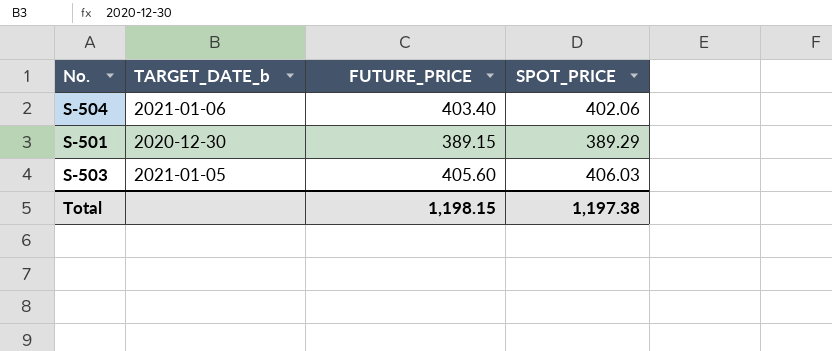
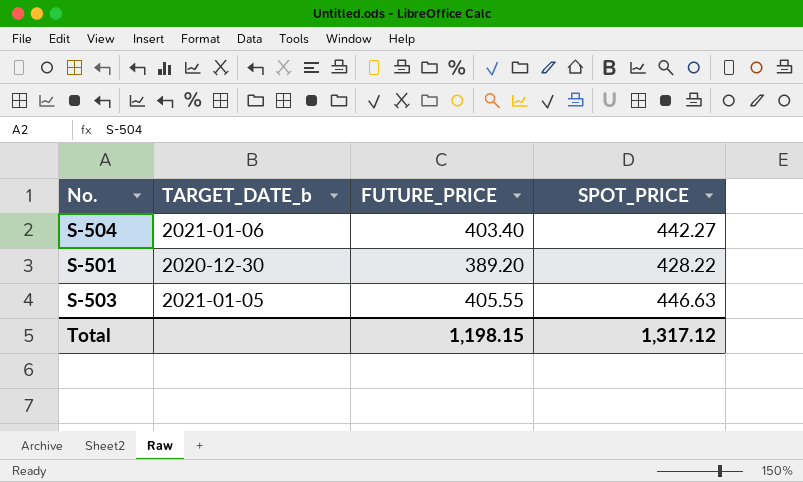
S-504 | SPOT_PRICE: 402.06 -> 442.27
S-501 | FUTURE_PRICE: 389.15 -> 389.20
S-501 | SPOT_PRICE: 389.29 -> 428.22
S-503 | FUTURE_PRICE: 405.60 -> 405.55
S-503 | SPOT_PRICE: 406.03 -> 446.63
Total | SPOT_PRICE: 1,197.38 -> 1,317.12

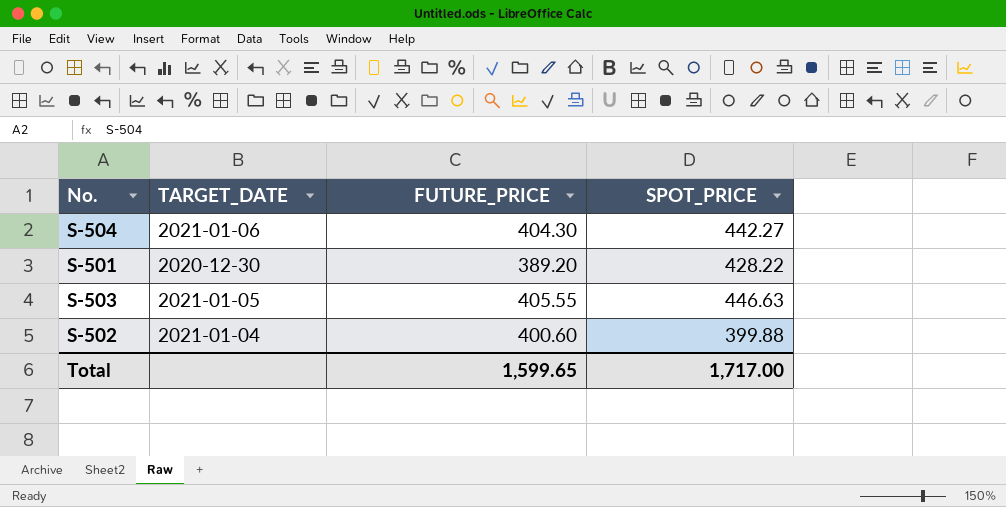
column name: TARGET_DATE_b -> TARGET_DATE
S-504 | FUTURE_PRICE: 403.40 -> 404.30
row S-502: none -> 2021-01-04 | 400.60 | 399.88
Total | FUTURE_PRICE: 1,198.15 -> 1,599.65
Total | SPOT_PRICE: 1,317.12 -> 1,717.00

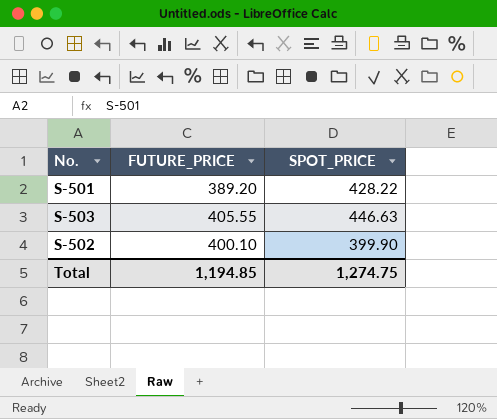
column TARGET_DATE | position: 2 -> none
row S-504: 2021-01-06 | 404.30 | 442.27 -> none
S-502 | FUTURE_PRICE: 400.60 -> 400.10
S-502 | SPOT_PRICE: 399.88 -> 399.90
Total | FUTURE_PRICE: 1,599.65 -> 1,194.85
Total | SPOT_PRICE: 1,717.00 -> 1,274.75

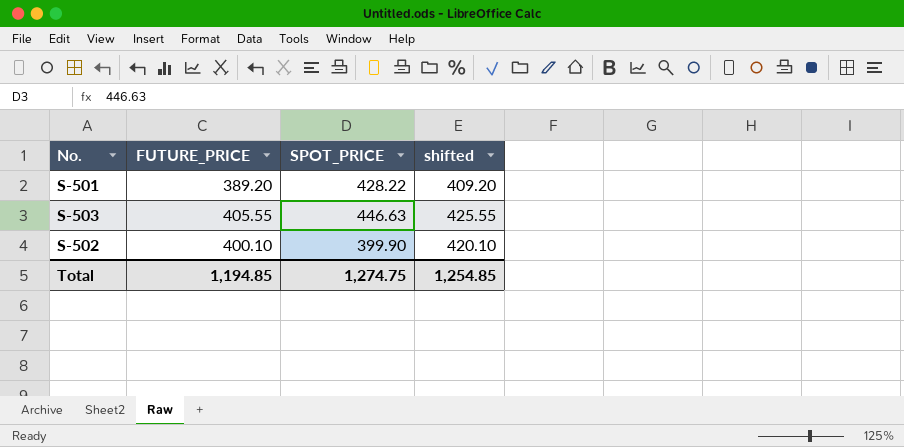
column shifted | formula: none -> [FUTURE_PRICE] + 20

